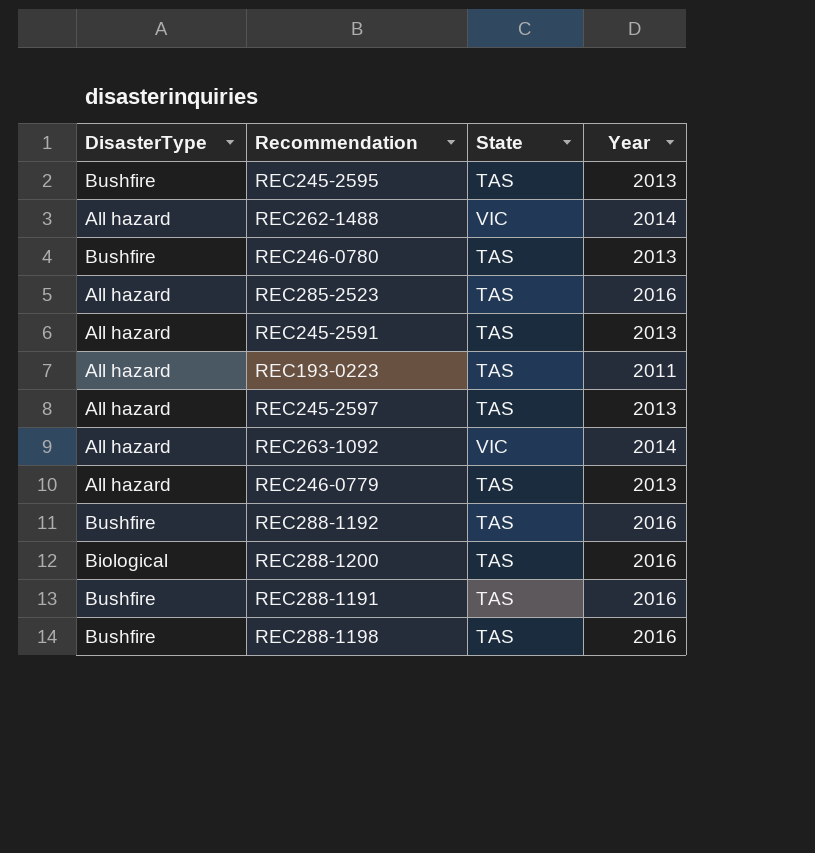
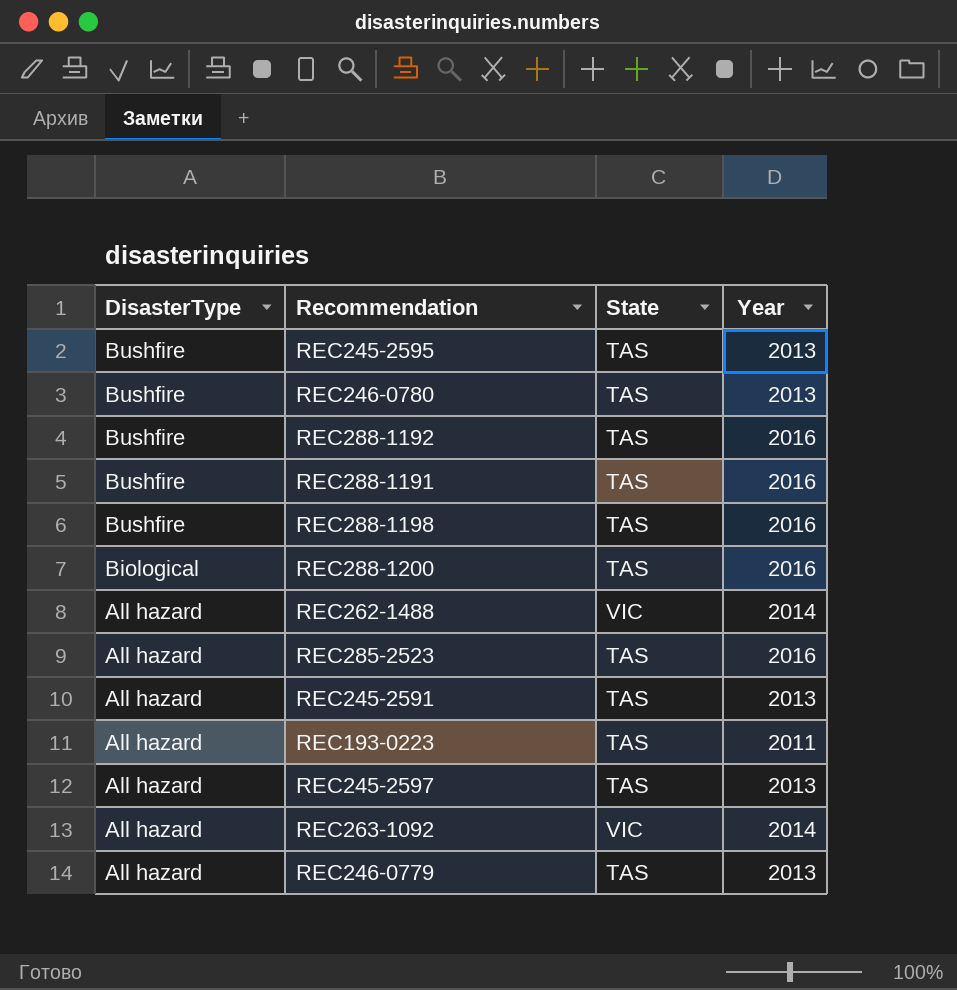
row order: none -> DisasterType descending

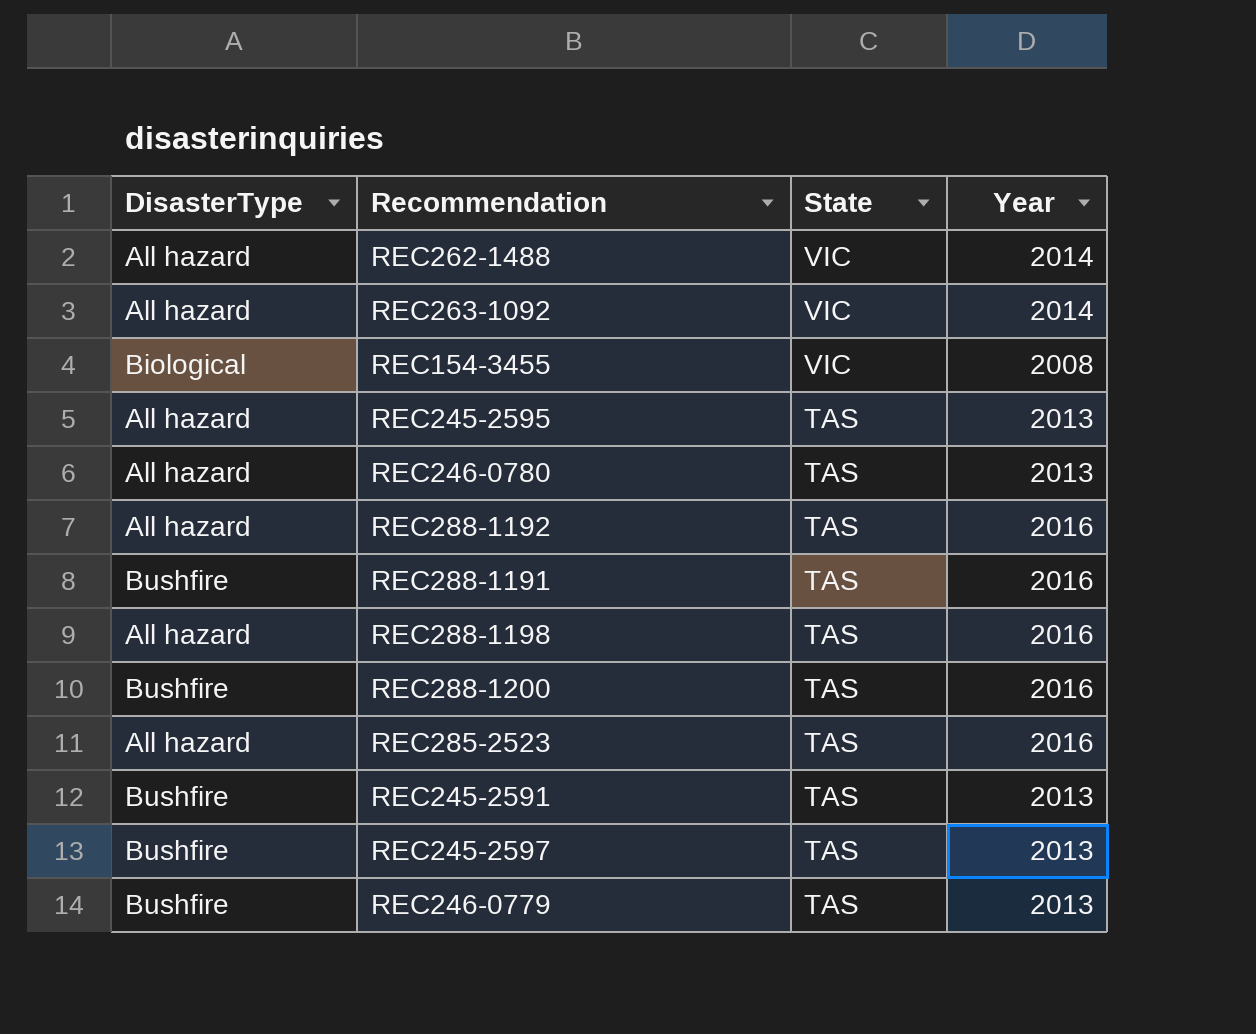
row order: DisasterType descending -> State descending
row REC193-0223: All hazard | TAS | 2011 -> none
row REC154-3455: none -> Biological | VIC | 2008
REC245-2595 | DisasterType: Bushfire -> All hazard
REC246-0780 | DisasterType: Bushfire -> All hazard
REC288-1192 | DisasterType: Bushfire -> All hazard
REC288-1198 | DisasterType: Bushfire -> All hazard
REC288-1200 | DisasterType: Biological -> Bushfire
REC245-2591 | DisasterType: All hazard -> Bushfire
REC245-2597 | DisasterType: All hazard -> Bushfire
REC246-0779 | DisasterType: All hazard -> Bushfire

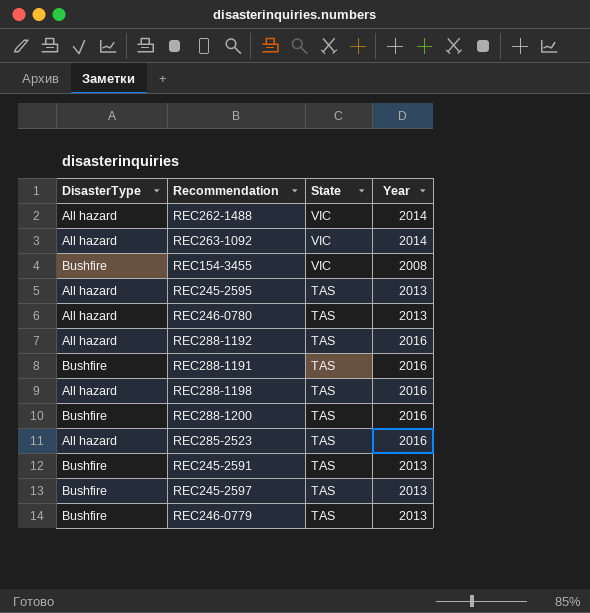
REC154-3455 | DisasterType: Biological -> Bushfire

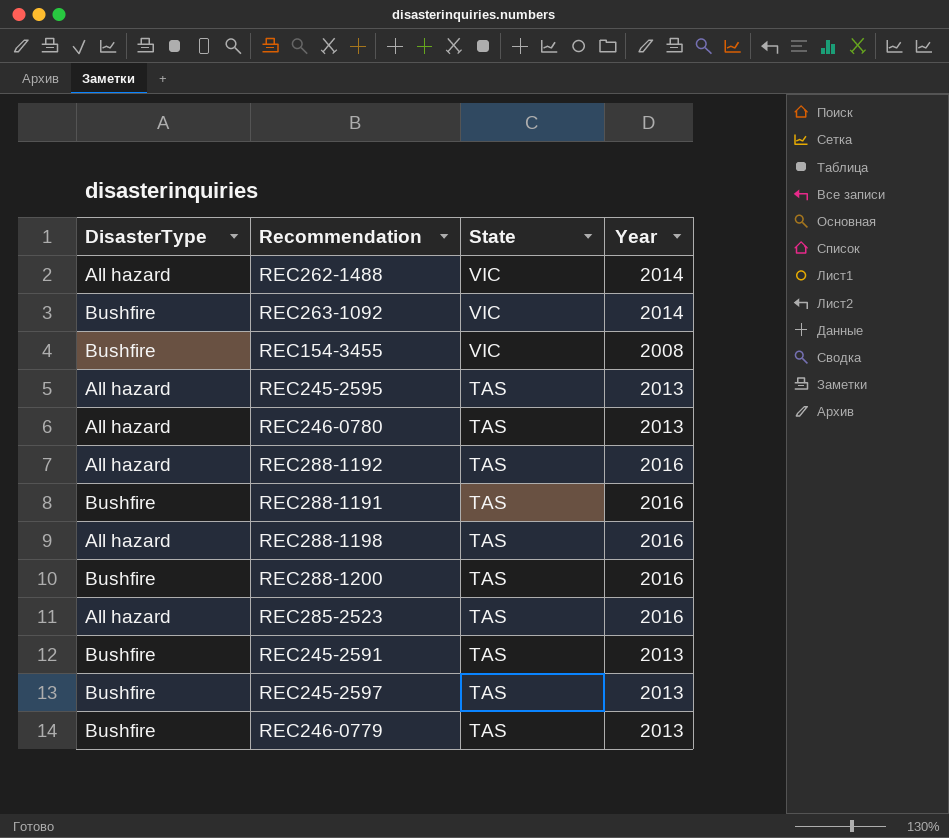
REC263-1092 | DisasterType: All hazard -> Bushfire

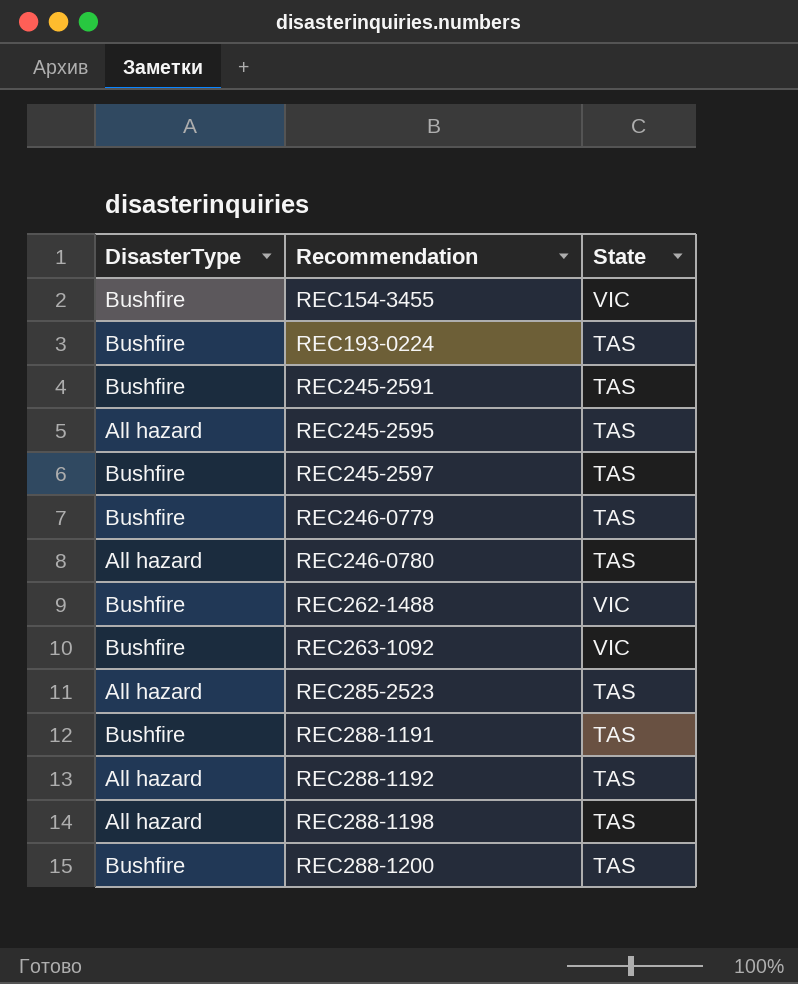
row order: State descending -> Recommendation ascending
column Year | position: 4 -> none
row REC193-0224: none -> Bushfire | TAS
REC262-1488 | DisasterType: All hazard -> Bushfire

